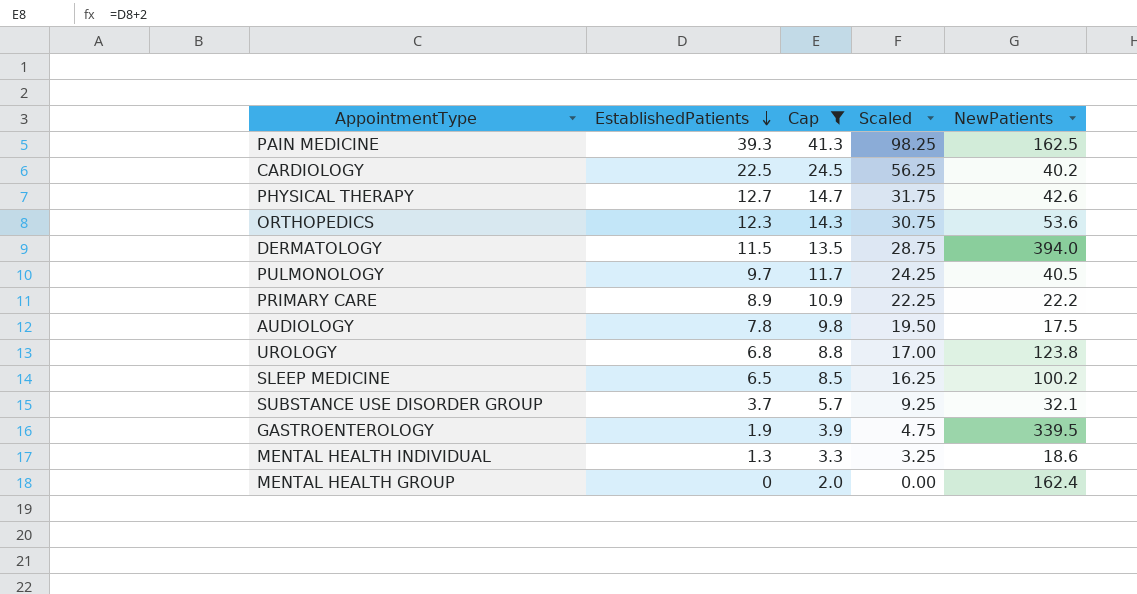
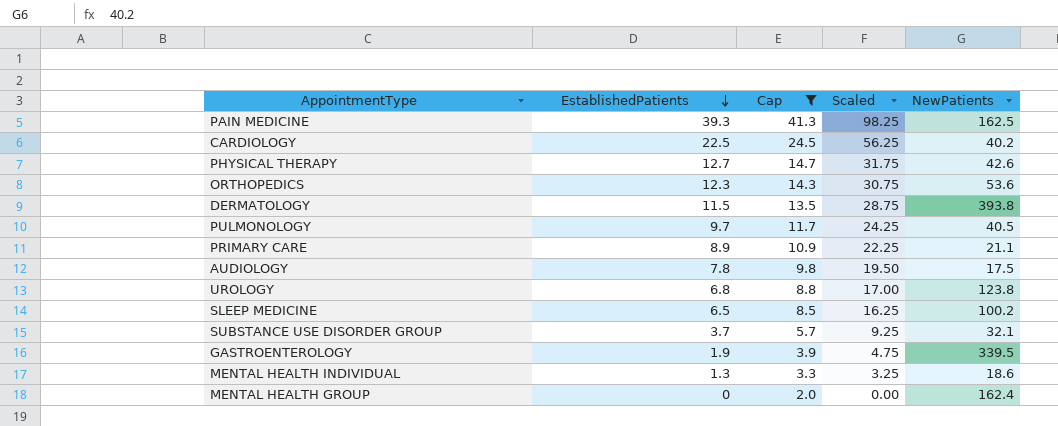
DERMATOLOGY | NewPatients: 394.0 -> 393.8
PRIMARY CARE | NewPatients: 22.2 -> 21.1

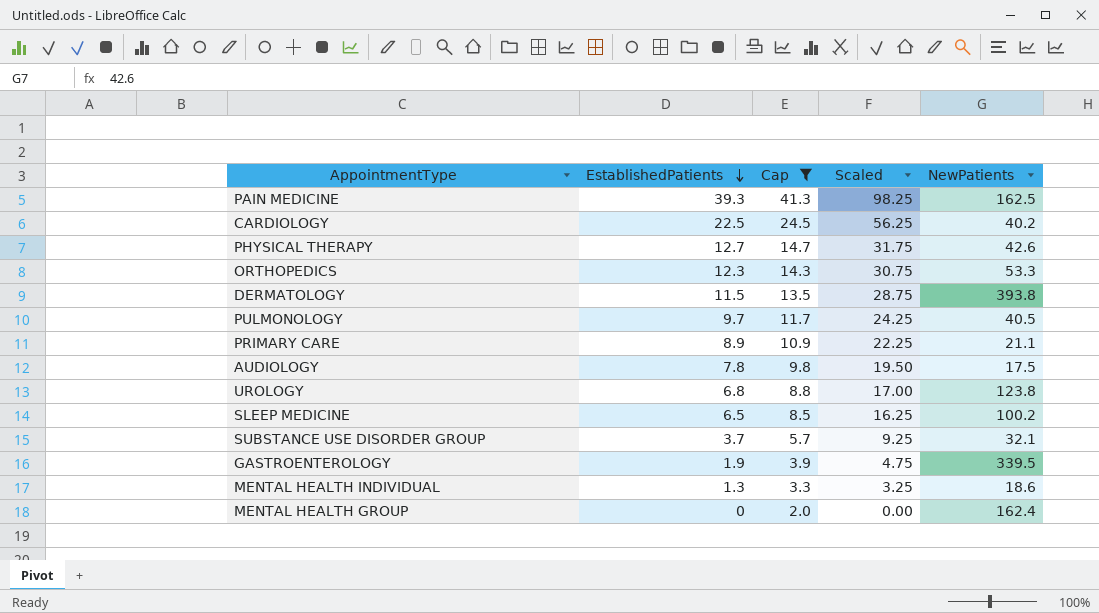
ORTHOPEDICS | NewPatients: 53.6 -> 53.3

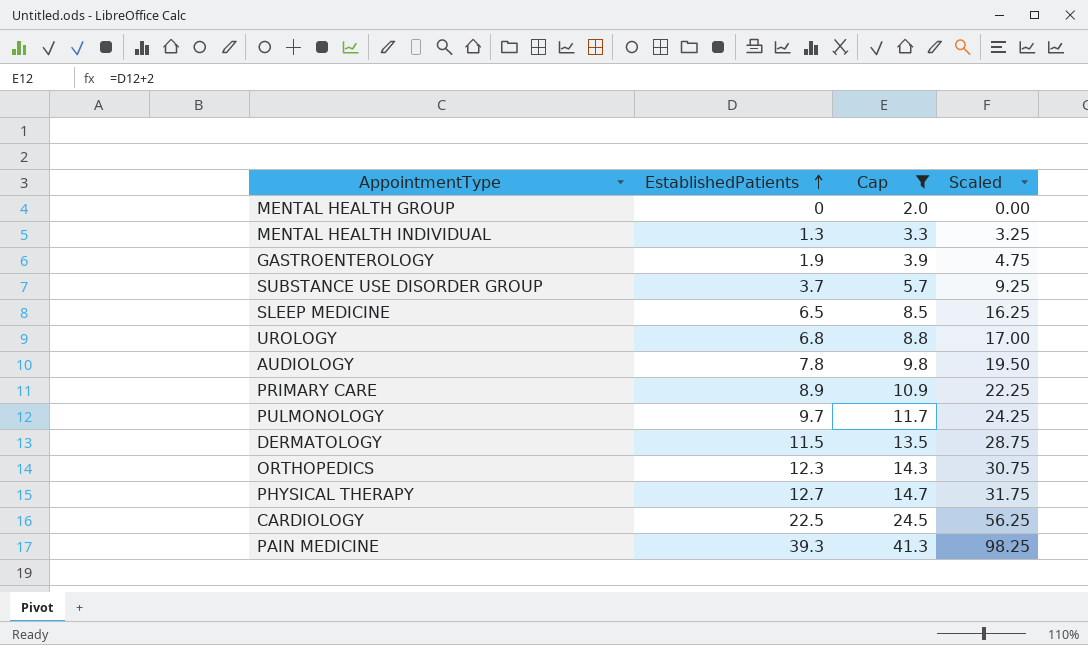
row order: EstablishedPatients descending -> EstablishedPatients ascending
column NewPatients | position: 5 -> none

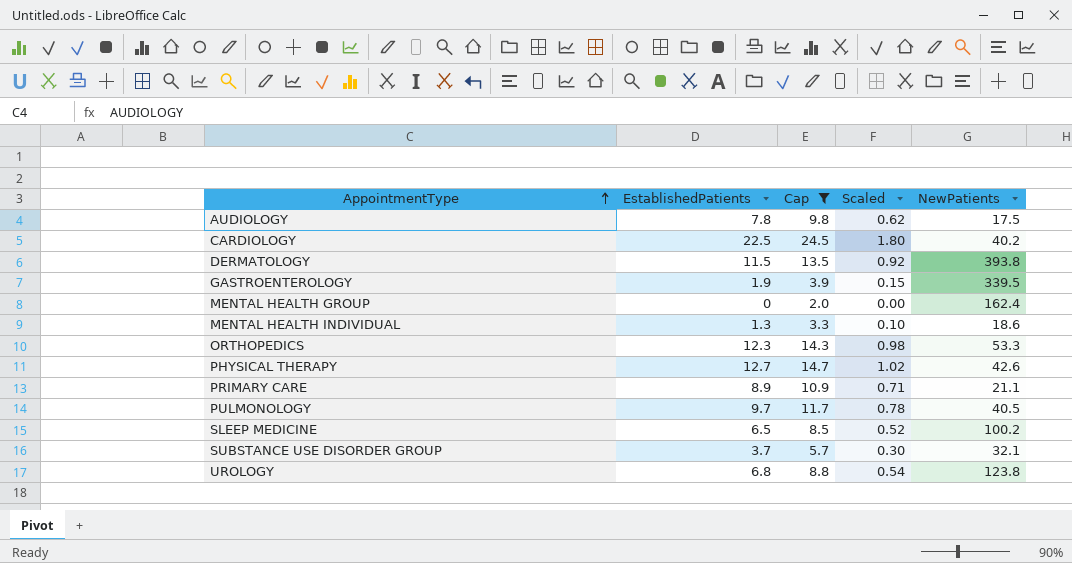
row order: EstablishedPatients ascending -> AppointmentType ascending
column Scaled | formula: [EstablishedPatients] * 2.5 -> [EstablishedPatients] * 0.08
column NewPatients | position: none -> 5
row PAIN MEDICINE: 39.3 | 41.3 | 98.25 -> none

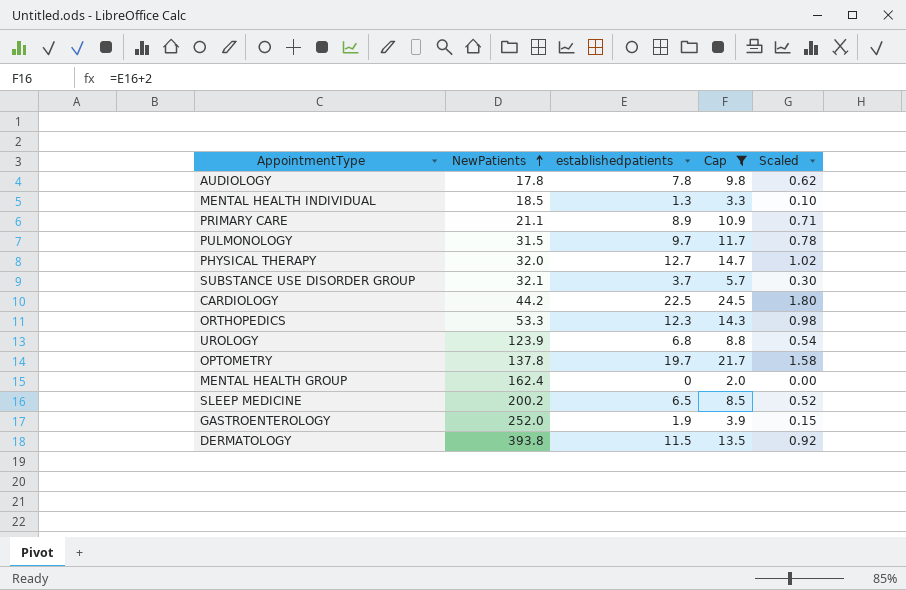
row order: AppointmentType ascending -> NewPatients ascending
column NewPatients | position: 5 -> 2
column name: EstablishedPatients -> establishedpatients
AUDIOLOGY | NewPatients: 17.5 -> 17.8
MENTAL HEALTH INDIVIDUAL | NewPatients: 18.6 -> 18.5
PULMONOLOGY | NewPatients: 40.5 -> 31.5
PHYSICAL THERAPY | NewPatients: 42.6 -> 32.0
CARDIOLOGY | NewPatients: 40.2 -> 44.2
UROLOGY | NewPatients: 123.8 -> 123.9
row OPTOMETRY: none -> 137.8 | 19.7 | 21.7 | 1.58
SLEEP MEDICINE | NewPatients: 100.2 -> 200.2
GASTROENTEROLOGY | NewPatients: 339.5 -> 252.0

